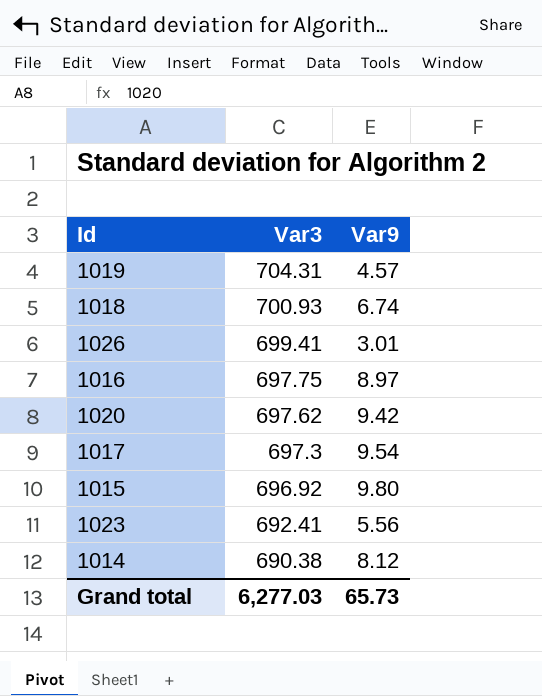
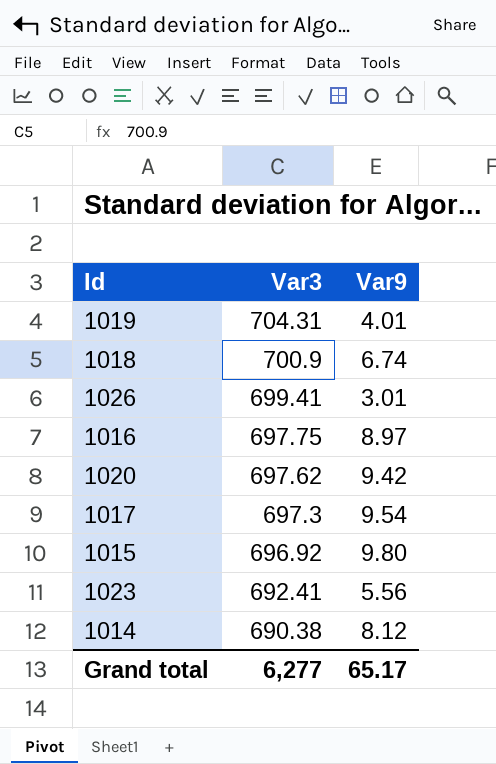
1019 | Var9: 4.57 -> 4.01
1018 | Var3: 700.93 -> 700.9
Grand total | Var3: 6,277.03 -> 6,277
Grand total | Var9: 65.73 -> 65.17

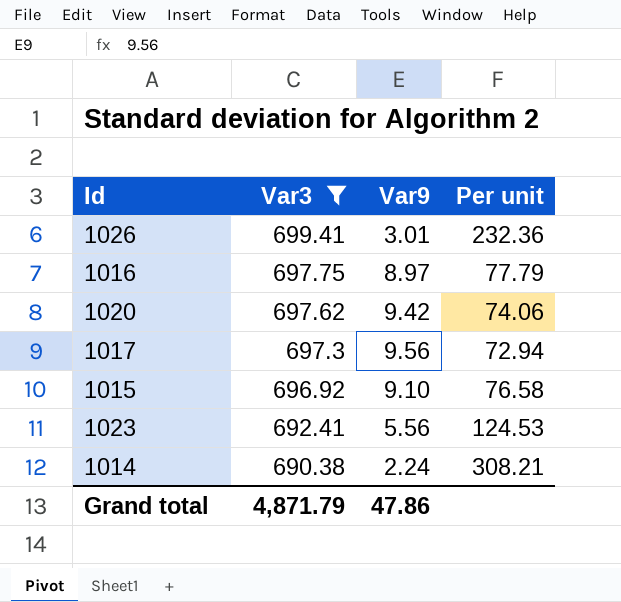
filter: none -> Var3 <= 699.41
column Per unit | formula: none -> [Var3] / [Var9]
1017 | Var9: 9.54 -> 9.56
1015 | Var9: 9.80 -> 9.10
1014 | Var9: 8.12 -> 2.24
Grand total | Var3: 6,277 -> 4,871.79
Grand total | Var9: 65.17 -> 47.86

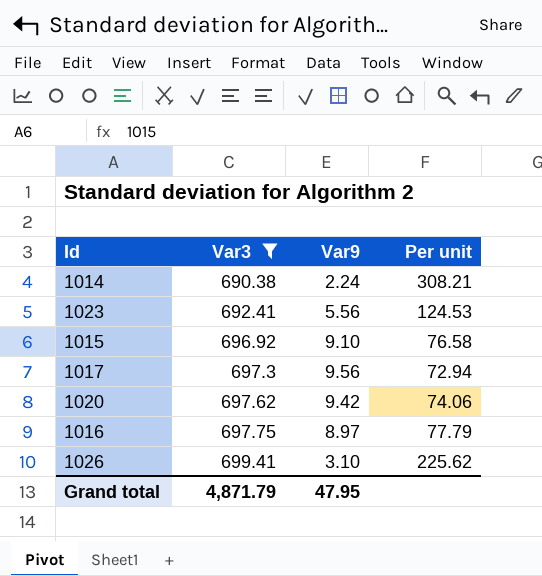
row order: Var3 descending -> Var3 ascending
1026 | Var9: 3.01 -> 3.10
1026 | Per unit: 232.36 -> 225.62
Grand total | Var9: 47.86 -> 47.95

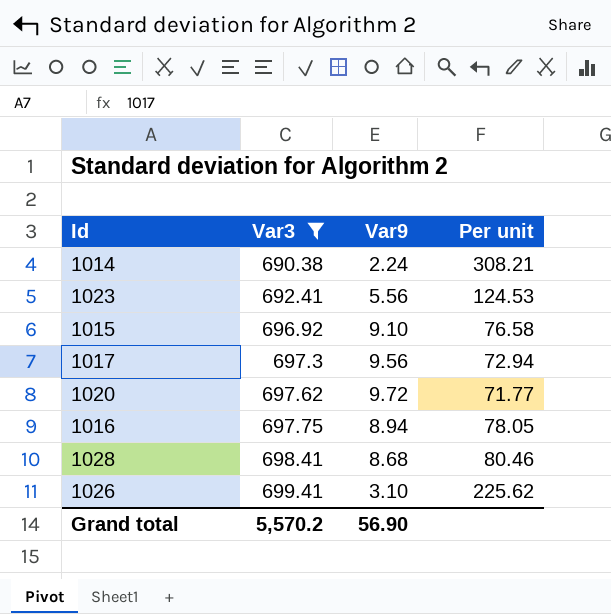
1020 | Var9: 9.42 -> 9.72
1020 | Per unit: 74.06 -> 71.77
1016 | Var9: 8.97 -> 8.94
1016 | Per unit: 77.79 -> 78.05
row 1028: none -> 698.41 | 8.68 | 80.46
Grand total | Var3: 4,871.79 -> 5,570.2
Grand total | Var9: 47.95 -> 56.90

